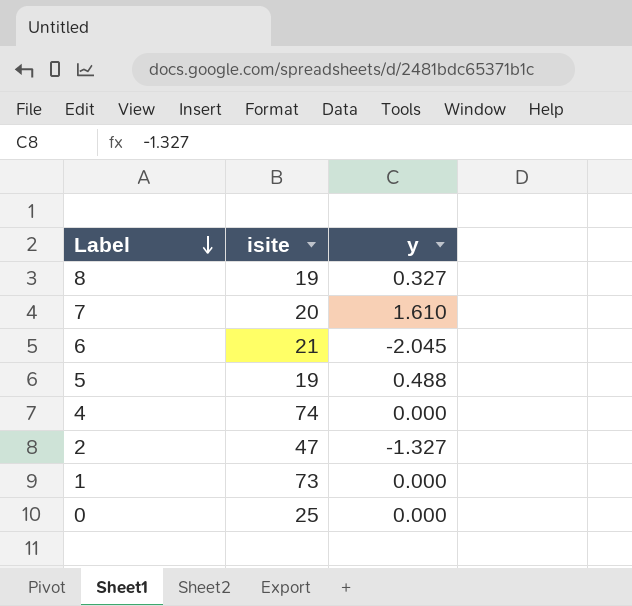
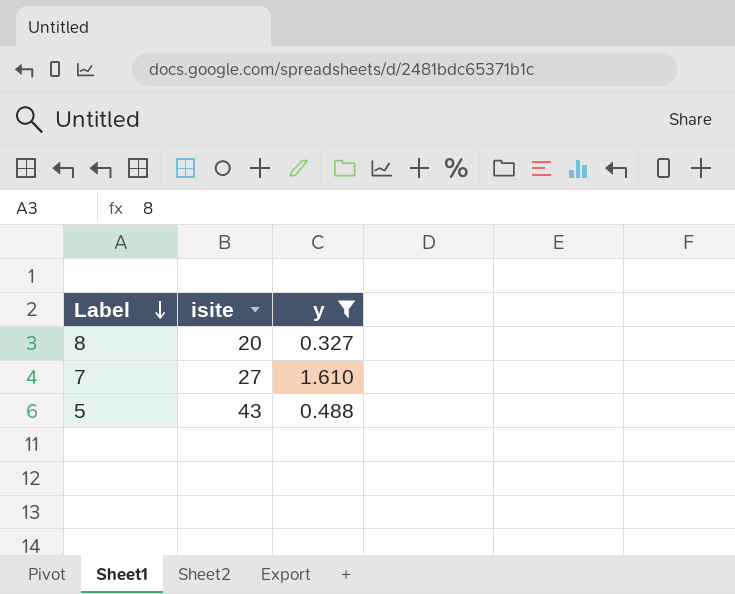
filter: none -> y >= 0.327
8 | isite: 19 -> 20
7 | isite: 20 -> 27
5 | isite: 19 -> 43

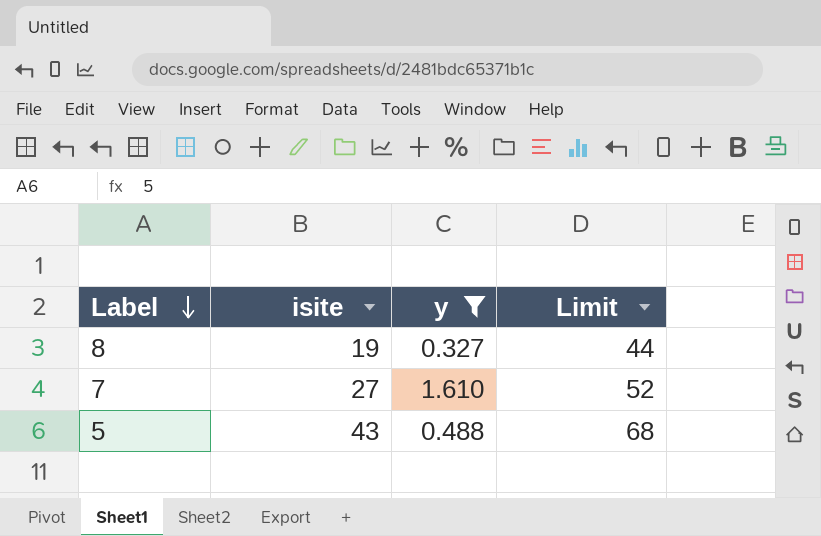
column Limit | formula: none -> [isite] + 25
8 | isite: 20 -> 19

